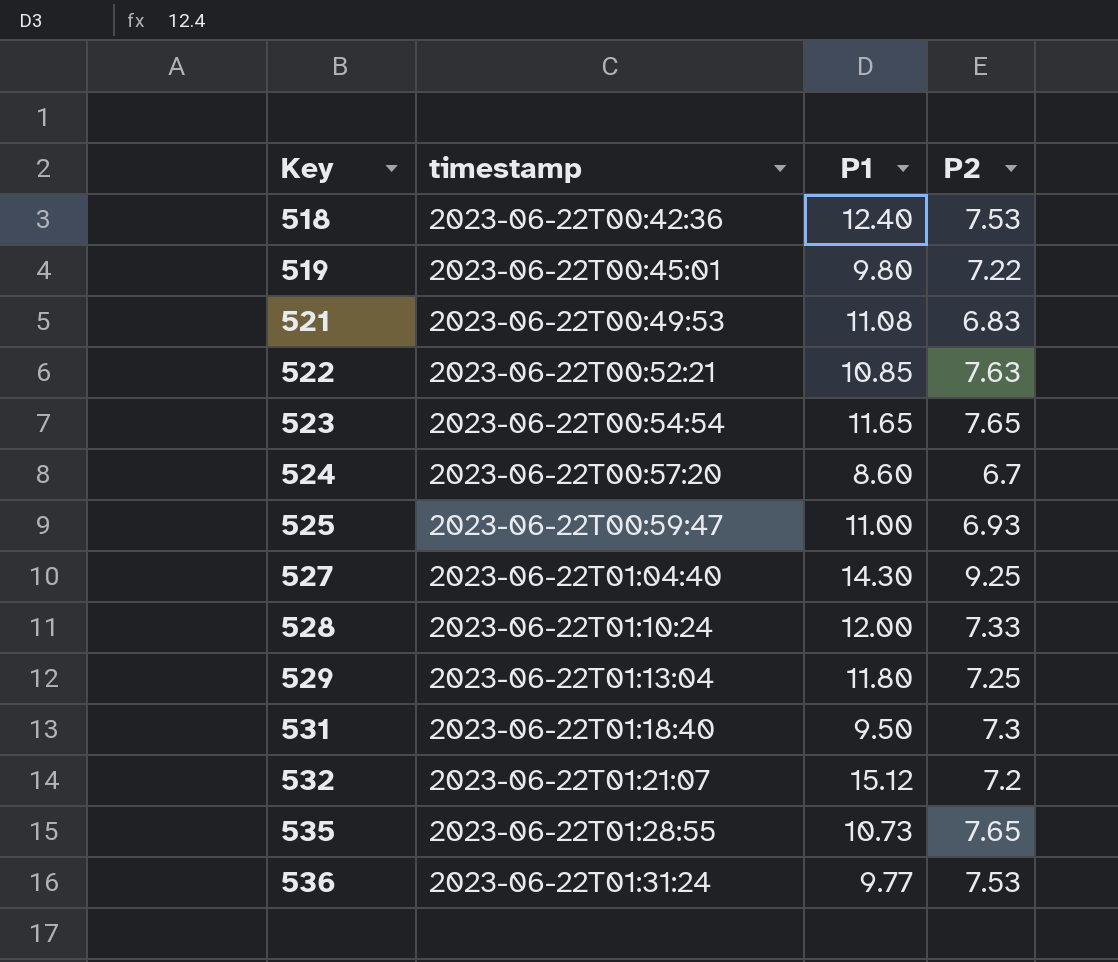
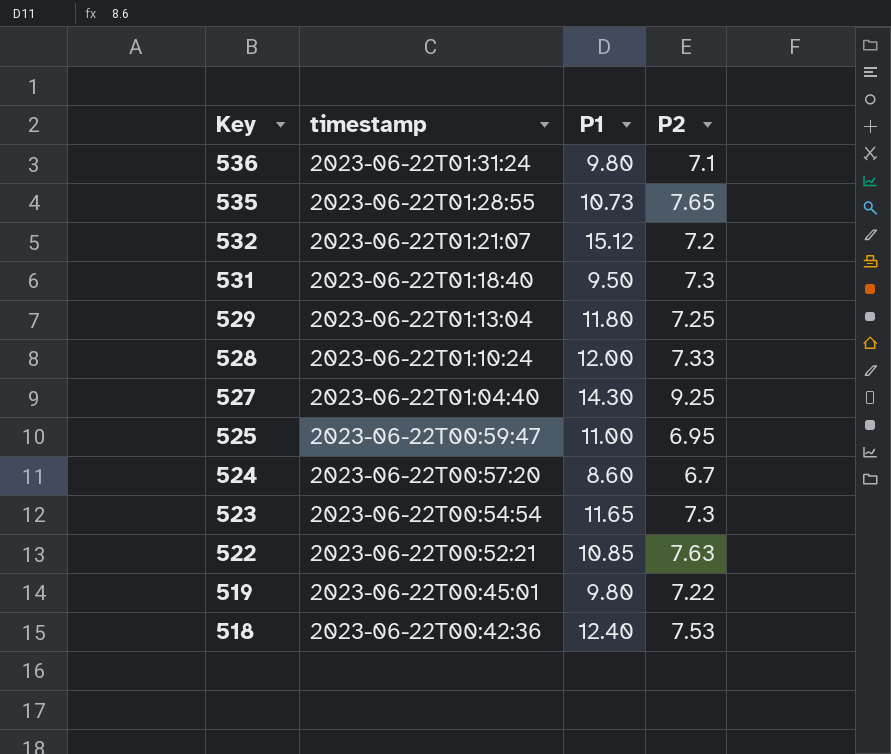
row order: Key ascending -> Key descending
row 521: 2023-06-22T00:49:53 | 11.08 | 6.83 -> none
536 | P1: 9.77 -> 9.80
536 | P2: 7.53 -> 7.1
525 | P2: 6.93 -> 6.95
523 | P2: 7.65 -> 7.3

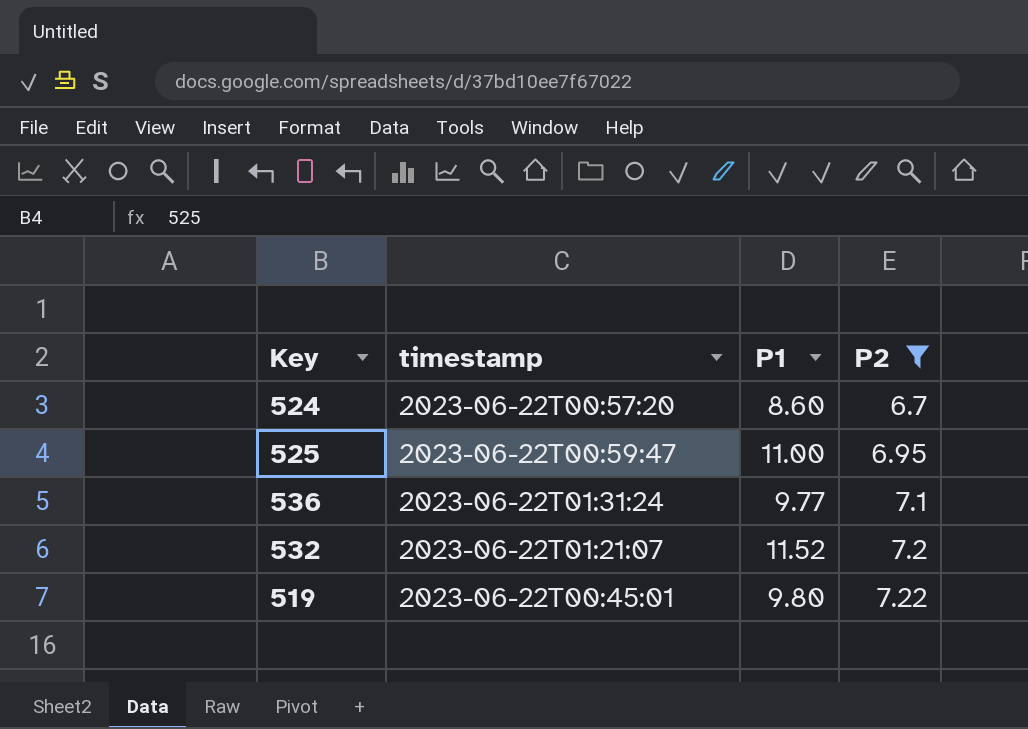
filter: none -> P2 <= 7.22
row order: Key descending -> P2 ascending
536 | P1: 9.80 -> 9.77
532 | P1: 15.12 -> 11.52

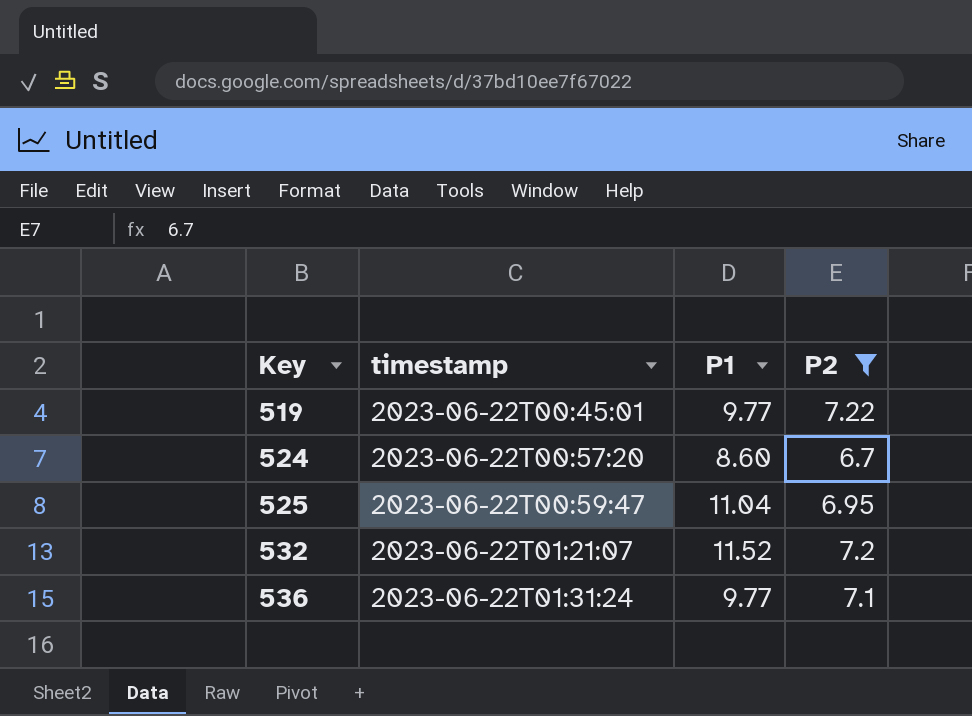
row order: P2 ascending -> Key ascending
519 | P1: 9.80 -> 9.77
525 | P1: 11.00 -> 11.04

